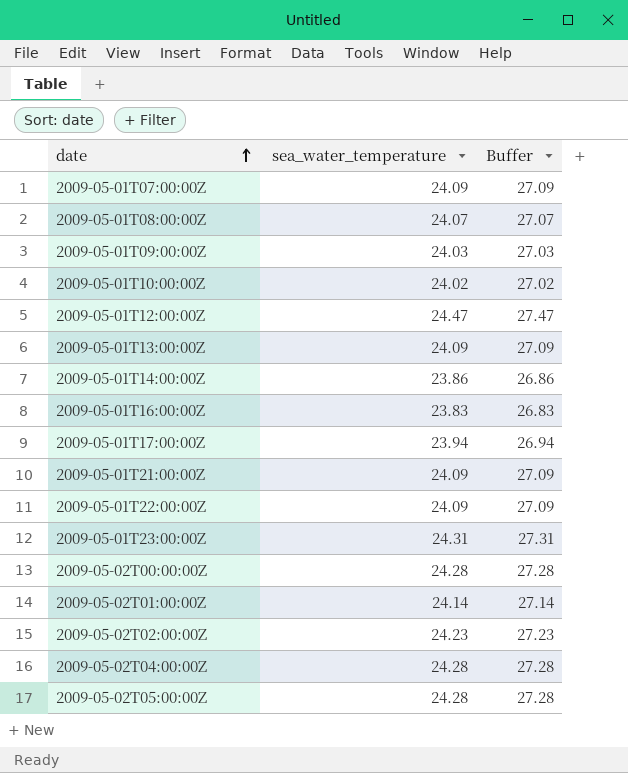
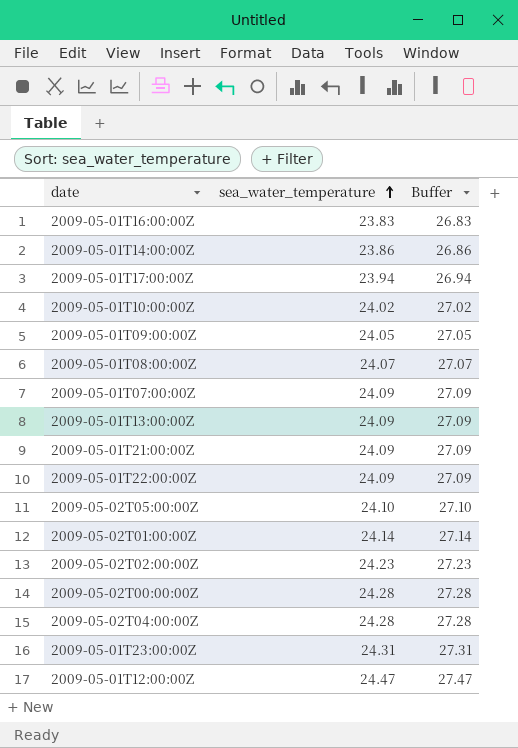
row order: date ascending -> sea_water_temperature ascending
2009-05-01T09:00:00Z | sea_water_temperature: 24.03 -> 24.05
2009-05-01T09:00:00Z | Buffer: 27.03 -> 27.05
2009-05-02T05:00:00Z | sea_water_temperature: 24.28 -> 24.10
2009-05-02T05:00:00Z | Buffer: 27.28 -> 27.10

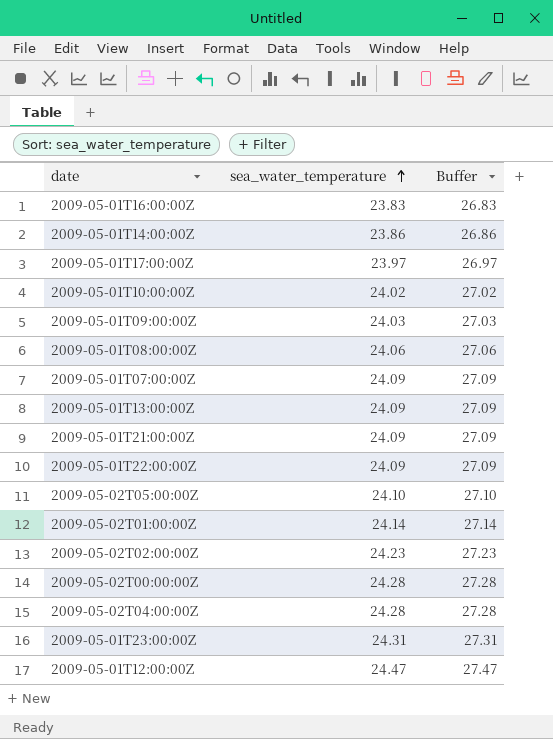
2009-05-01T17:00:00Z | sea_water_temperature: 23.94 -> 23.97
2009-05-01T17:00:00Z | Buffer: 26.94 -> 26.97
2009-05-01T09:00:00Z | sea_water_temperature: 24.05 -> 24.03
2009-05-01T09:00:00Z | Buffer: 27.05 -> 27.03
2009-05-01T08:00:00Z | sea_water_temperature: 24.07 -> 24.06
2009-05-01T08:00:00Z | Buffer: 27.07 -> 27.06

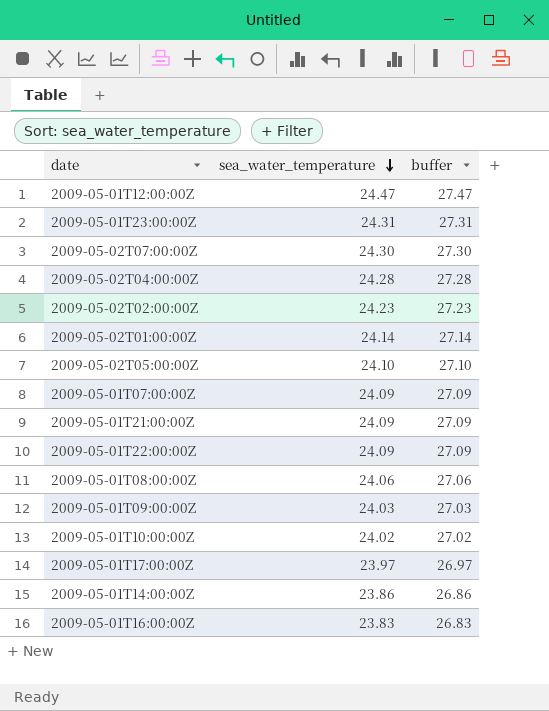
row order: sea_water_temperature ascending -> sea_water_temperature descending
column name: Buffer -> buffer
row 2009-05-01T13:00:00Z: 24.09 | 27.09 -> none
row 2009-05-02T00:00:00Z: 24.28 | 27.28 -> none
row 2009-05-02T07:00:00Z: none -> 24.30 | 27.30

